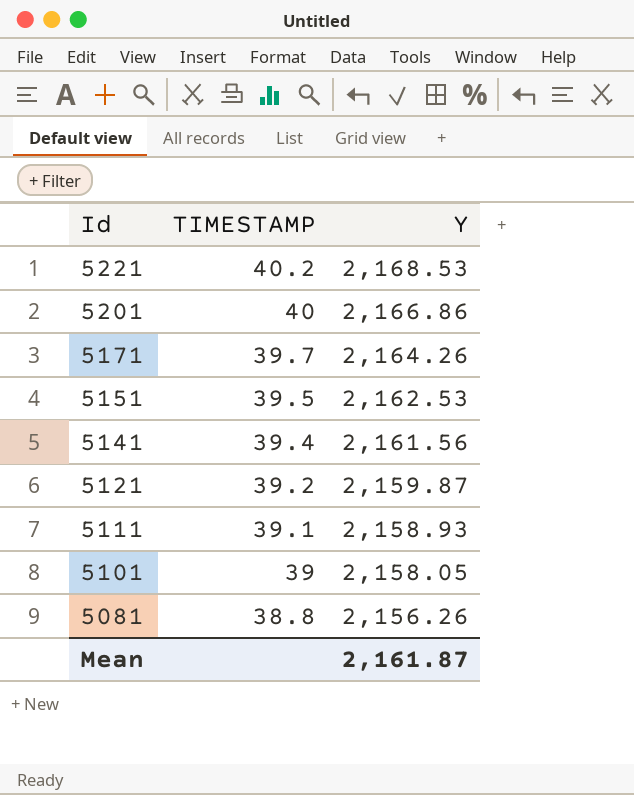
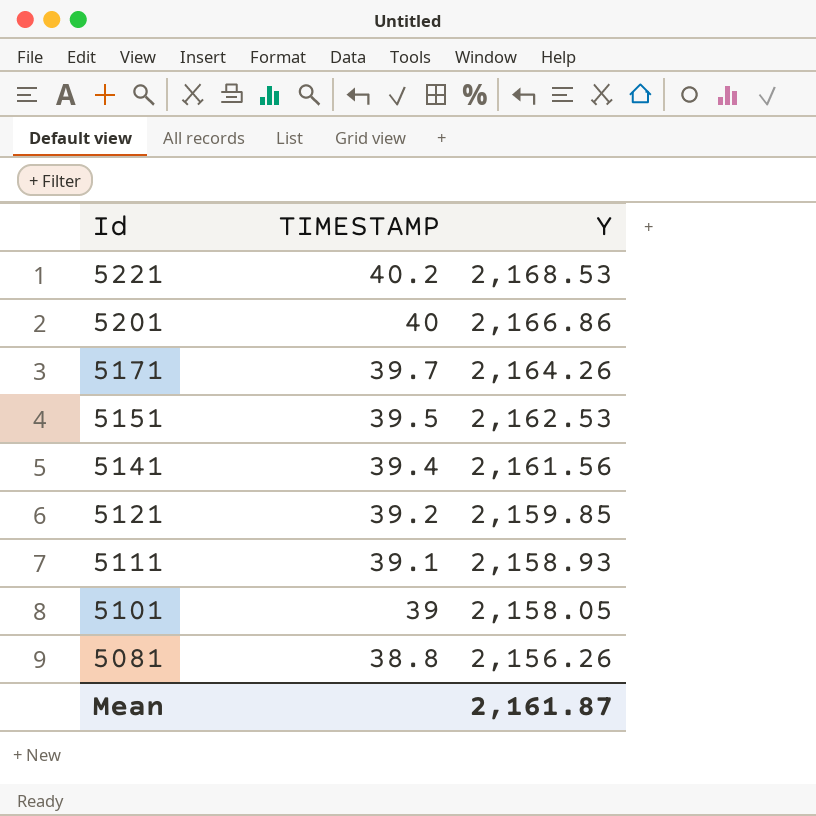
5121 | Y: 2,159.87 -> 2,159.85

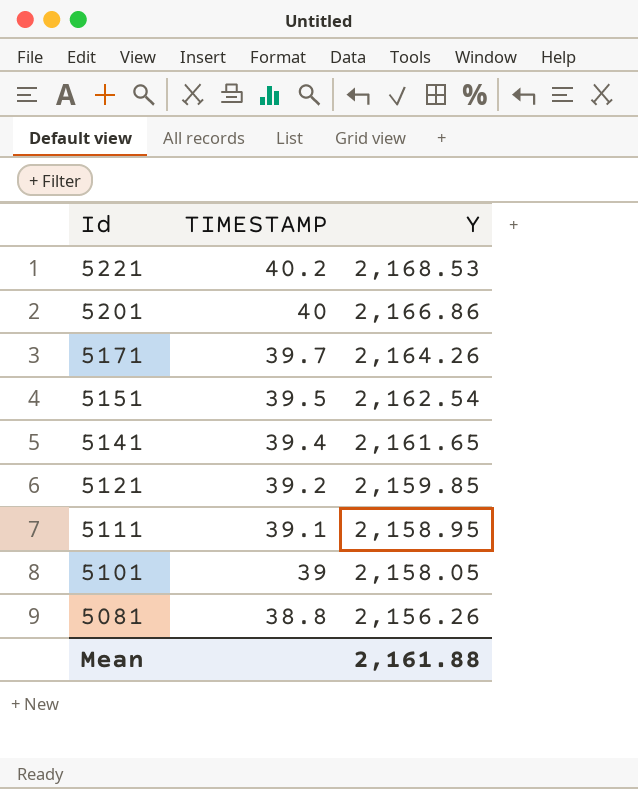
5151 | Y: 2,162.53 -> 2,162.54
5141 | Y: 2,161.56 -> 2,161.65
5111 | Y: 2,158.93 -> 2,158.95
Mean | Y: 2,161.87 -> 2,161.88

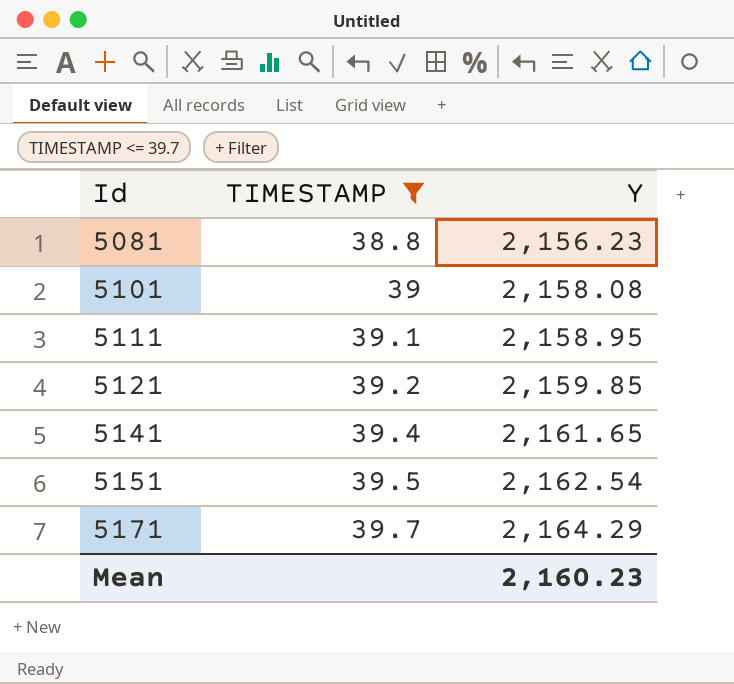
filter: none -> TIMESTAMP <= 39.7
row order: Id descending -> Id ascending
5081 | Y: 2,156.26 -> 2,156.23
5101 | Y: 2,158.05 -> 2,158.08
5171 | Y: 2,164.26 -> 2,164.29
Mean | Y: 2,161.88 -> 2,160.23

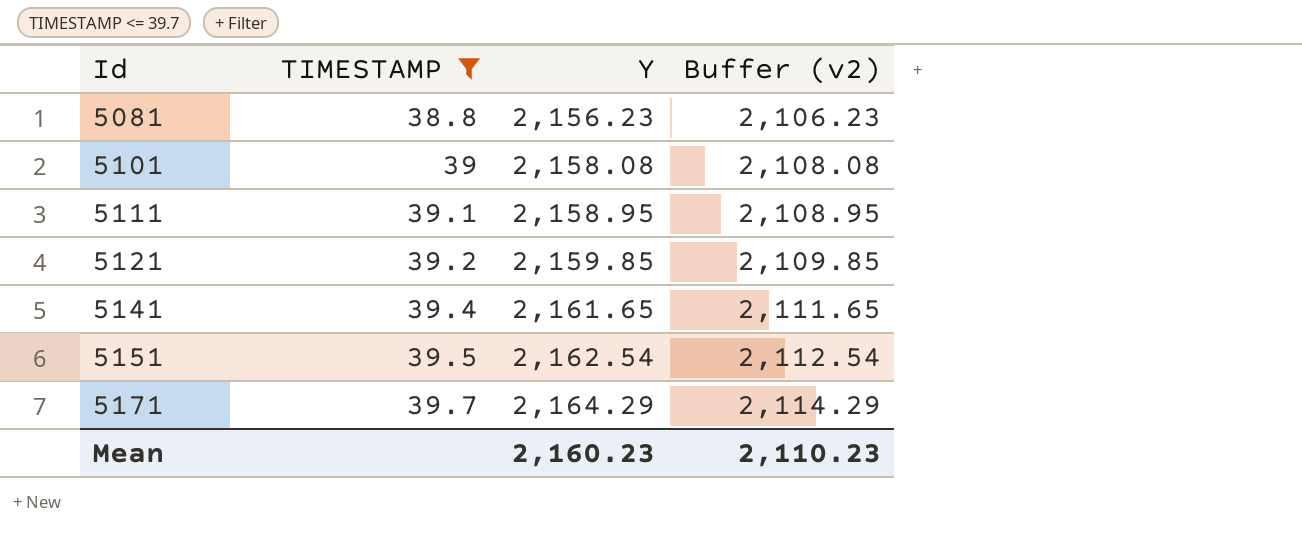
column Buffer (v2) | formula: none -> [Y] - 50

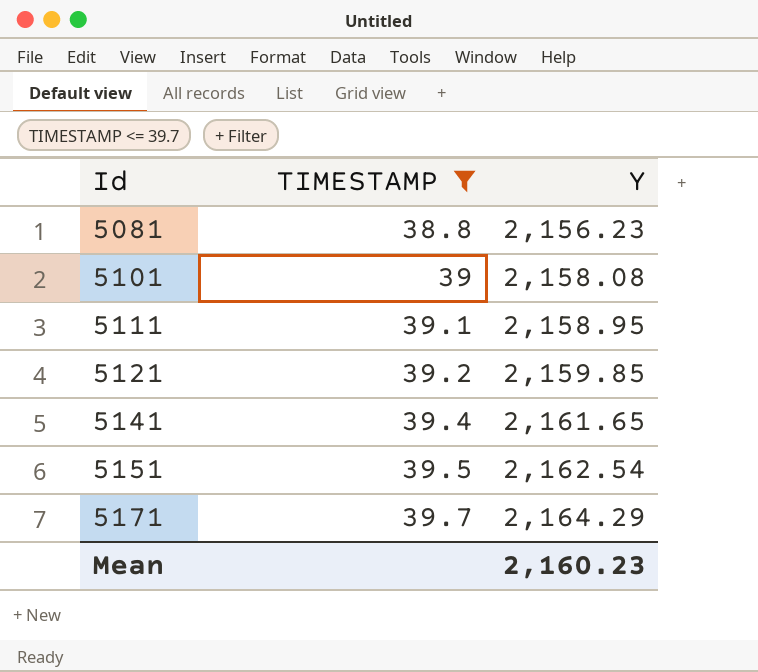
column Buffer (v2) | formula: [Y] - 50 -> none

